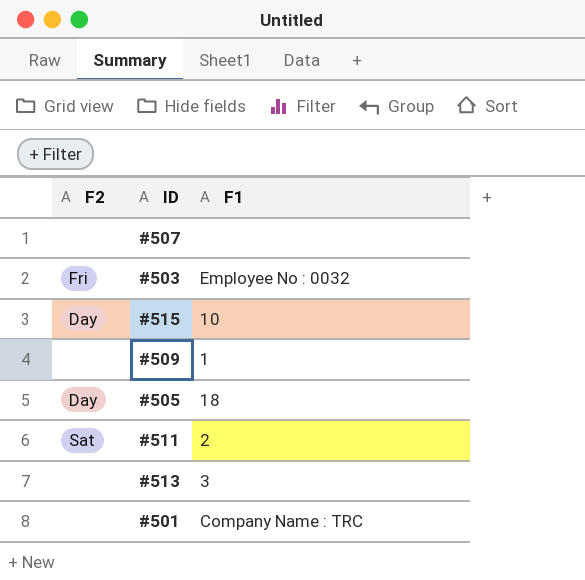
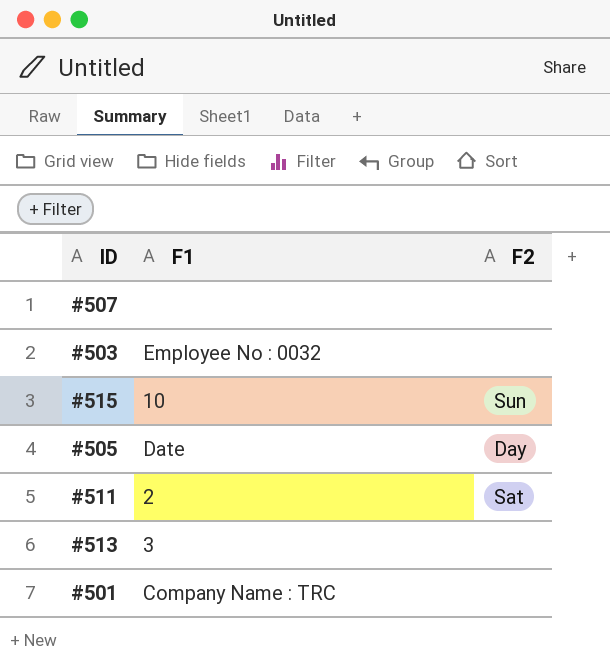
column F2 | position: 1 -> 3
row #509: none | 1 -> none
#503 | F2: Fri -> none
#515 | F2: Day -> Sun
#505 | F1: 18 -> Date

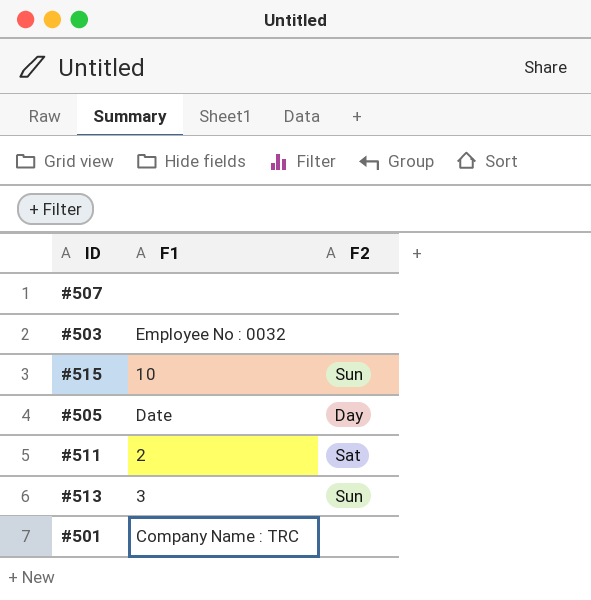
#513 | F2: none -> Sun

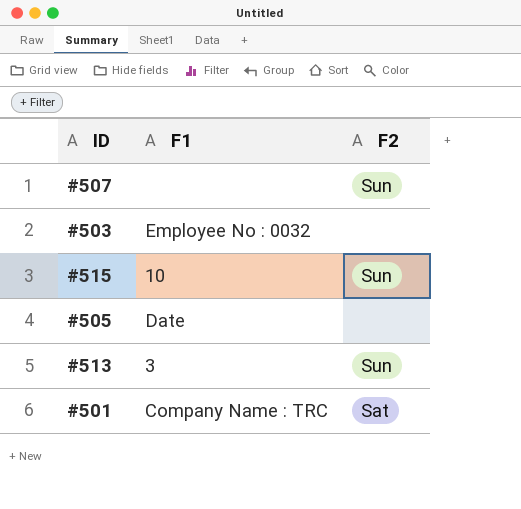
row #511: 2 | Sat -> none
#507 | F2: none -> Sun
#505 | F2: Day -> none
#501 | F2: none -> Sat

